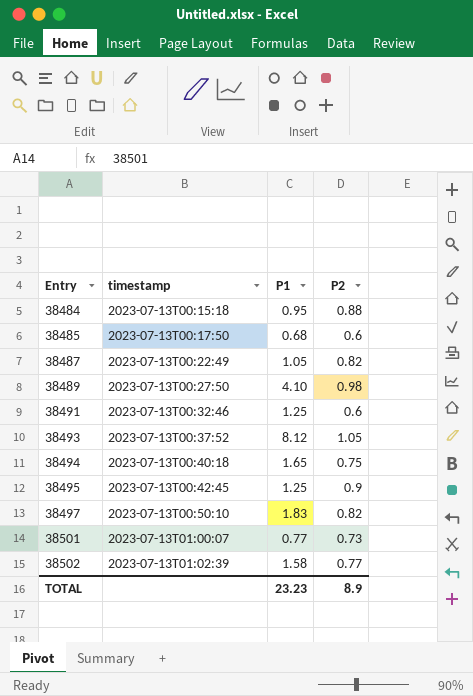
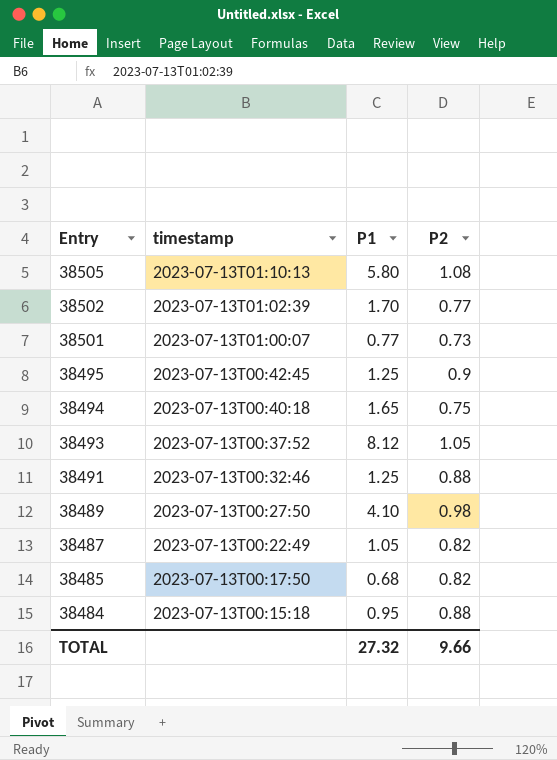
row order: Entry ascending -> Entry descending
row 38497: 2023-07-13T00:50:10 | 1.83 | 0.82 -> none
row 38505: none -> 2023-07-13T01:10:13 | 5.80 | 1.08
38502 | P1: 1.58 -> 1.70
38491 | P2: 0.6 -> 0.88
38485 | P2: 0.6 -> 0.82
TOTAL | P1: 23.23 -> 27.32
TOTAL | P2: 8.9 -> 9.66

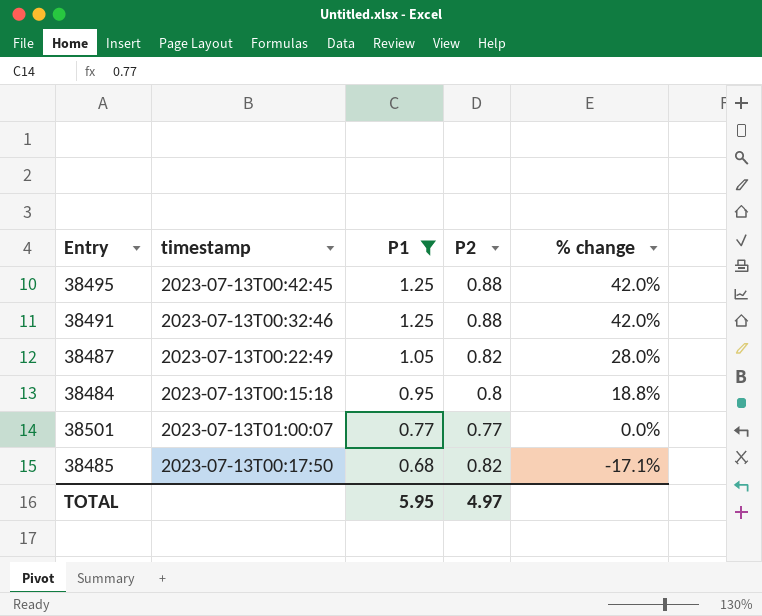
filter: none -> P1 <= 1.25
row order: Entry descending -> P1 descending
column % change | formula: none -> ([P1] - [P2]) / [P2]
38495 | P2: 0.9 -> 0.88
38484 | P2: 0.88 -> 0.8
38501 | P2: 0.73 -> 0.77
TOTAL | P1: 27.32 -> 5.95
TOTAL | P2: 9.66 -> 4.97

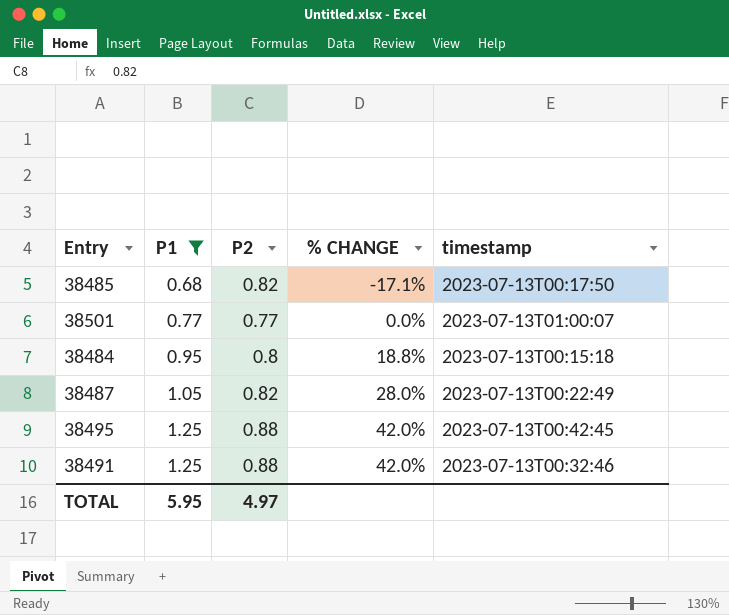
row order: P1 descending -> P1 ascending
column name: % change -> % CHANGE
column timestamp | position: 2 -> 5

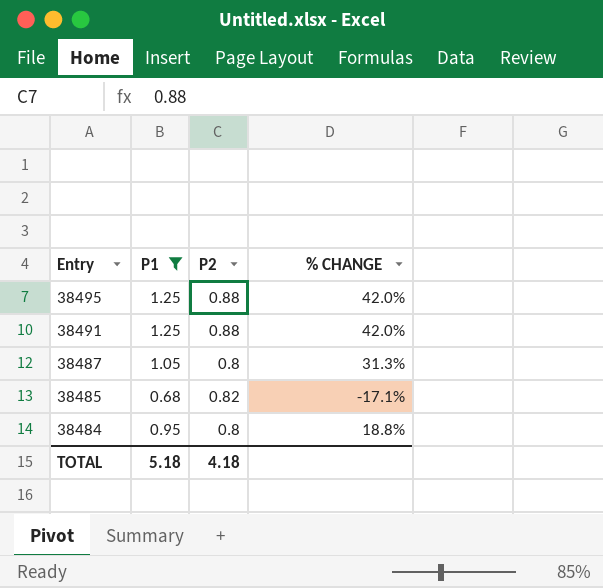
row order: P1 ascending -> Entry descending
column timestamp | position: 5 -> none
row 38501: 0.77 | 0.77 | 0.0% | 2023-07-13T01:00:07 -> none
38487 | P2: 0.82 -> 0.8
38487 | % CHANGE: 28.0% -> 31.3%
TOTAL | P1: 5.95 -> 5.18
TOTAL | P2: 4.97 -> 4.18

